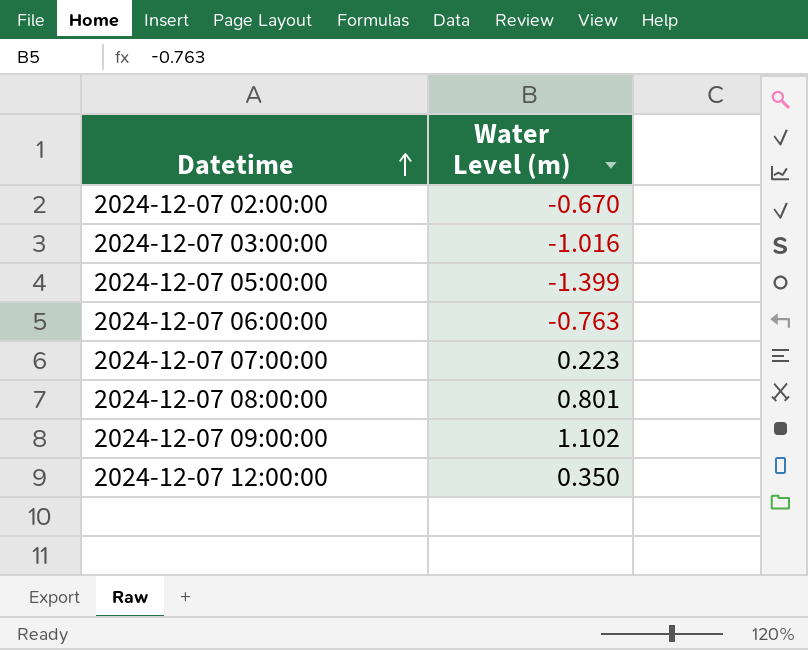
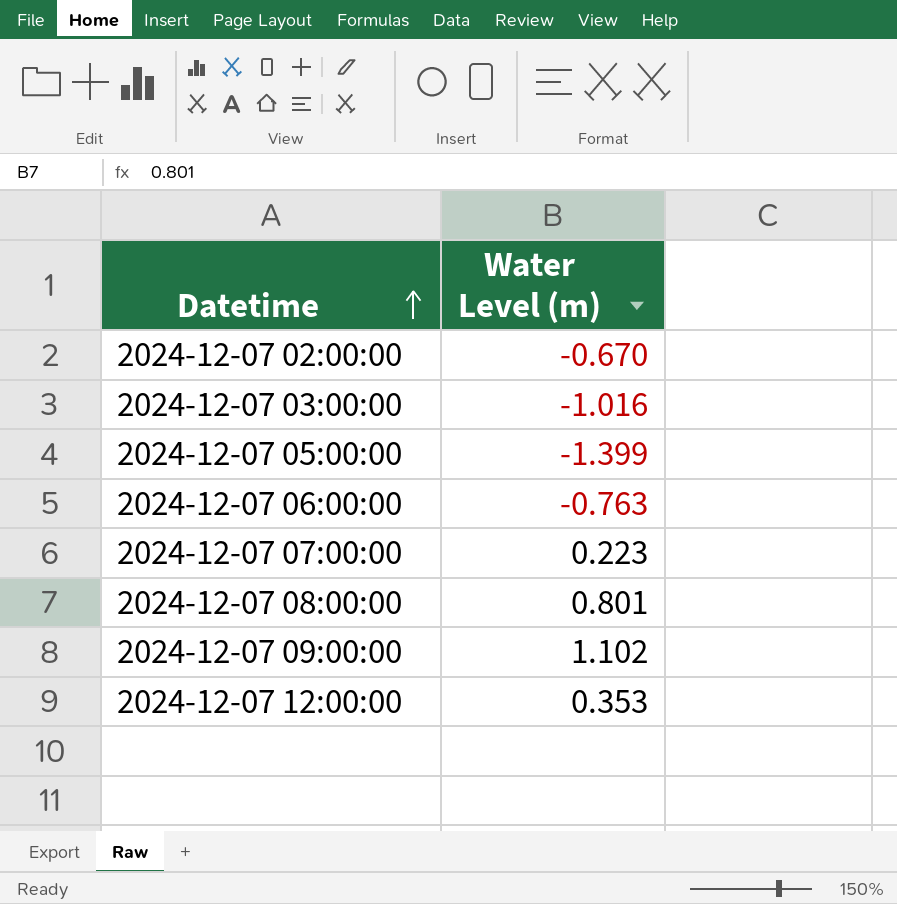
2024-12-07 12:00:00 | Water Level (m): 0.350 -> 0.353

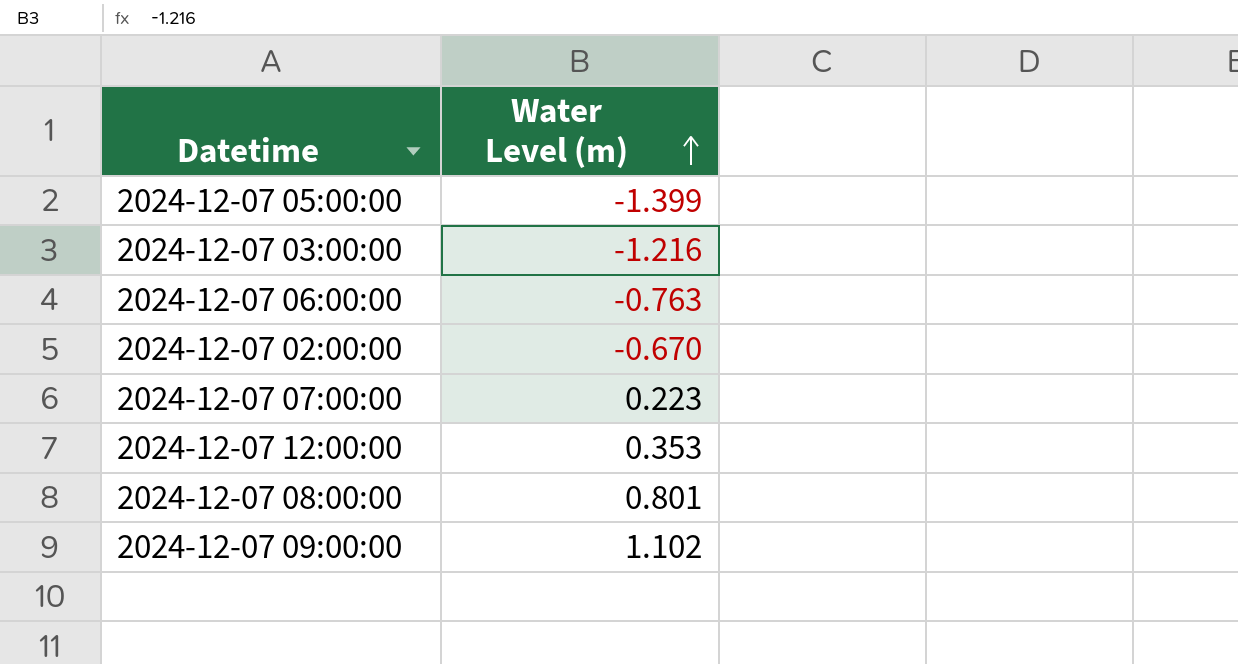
row order: Datetime ascending -> Water Level (m) ascending
2024-12-07 03:00:00 | Water Level (m): -1.016 -> -1.216

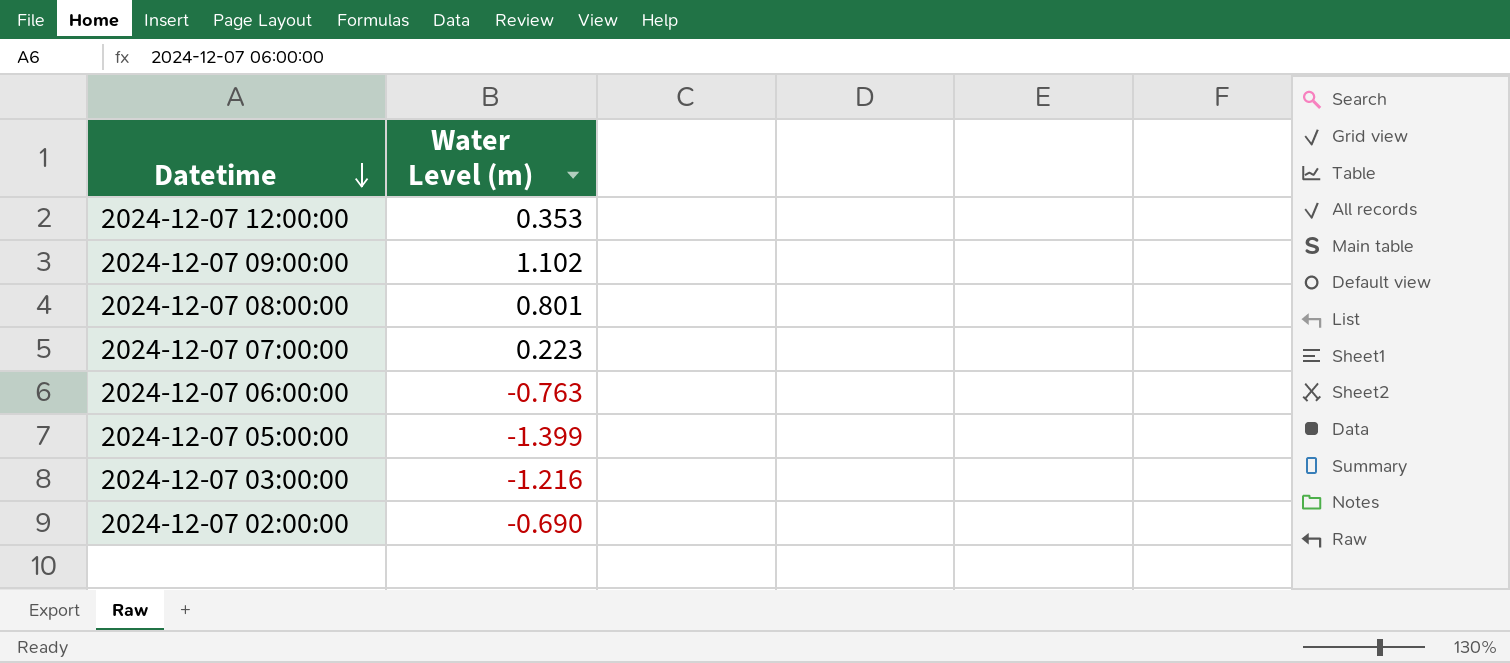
row order: Water Level (m) ascending -> Datetime descending
2024-12-07 02:00:00 | Water Level (m): -0.670 -> -0.690

